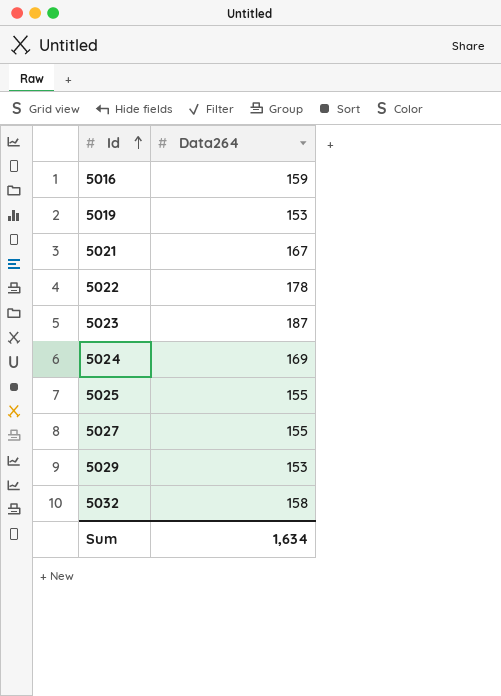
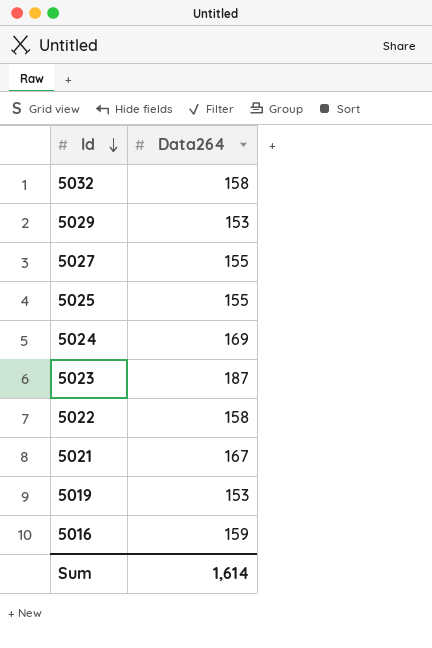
row order: Id ascending -> Id descending
5022 | Data264: 178 -> 158
Sum | Data264: 1,634 -> 1,614

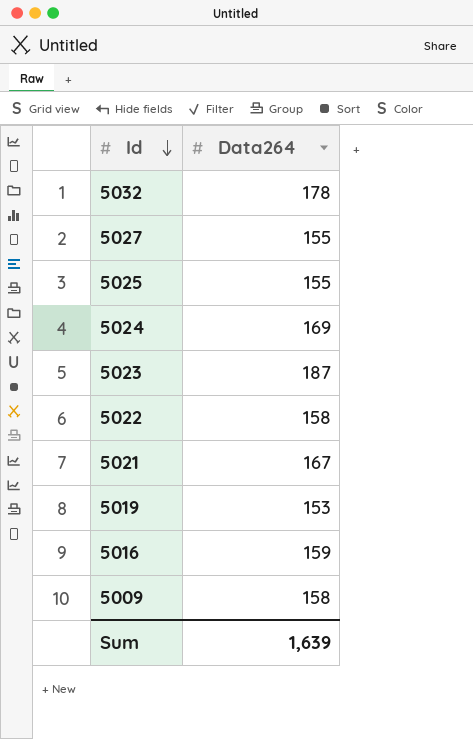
row 5029: 153 -> none
5032 | Data264: 158 -> 178
row 5009: none -> 158
Sum | Data264: 1,614 -> 1,639

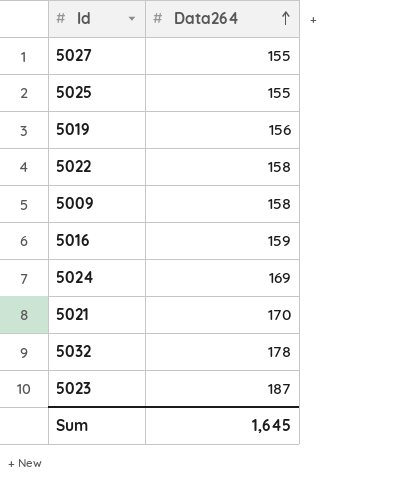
row order: Id descending -> Data264 ascending
5019 | Data264: 153 -> 156
5021 | Data264: 167 -> 170
Sum | Data264: 1,639 -> 1,645

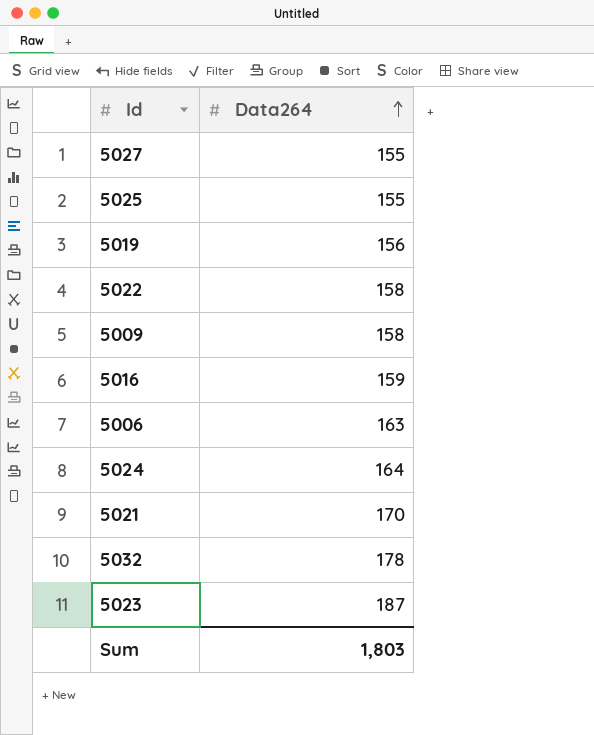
row 5006: none -> 163
5024 | Data264: 169 -> 164
Sum | Data264: 1,645 -> 1,803

